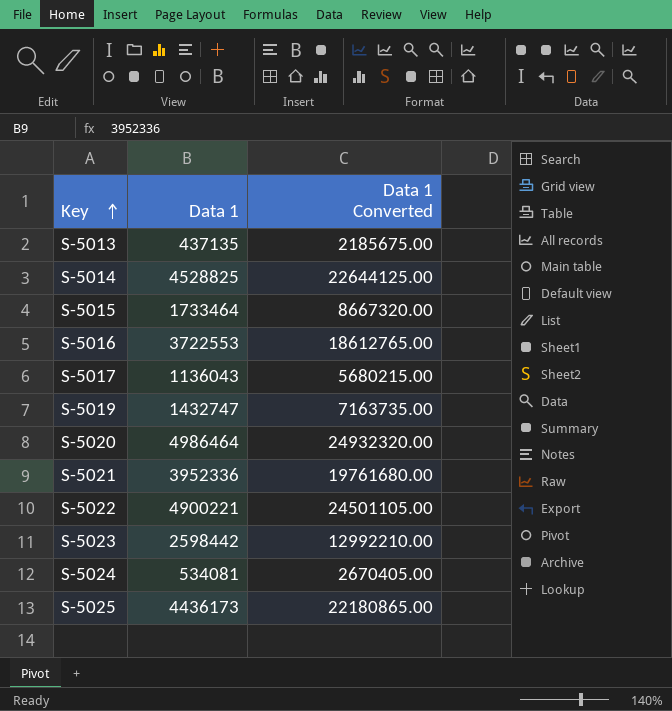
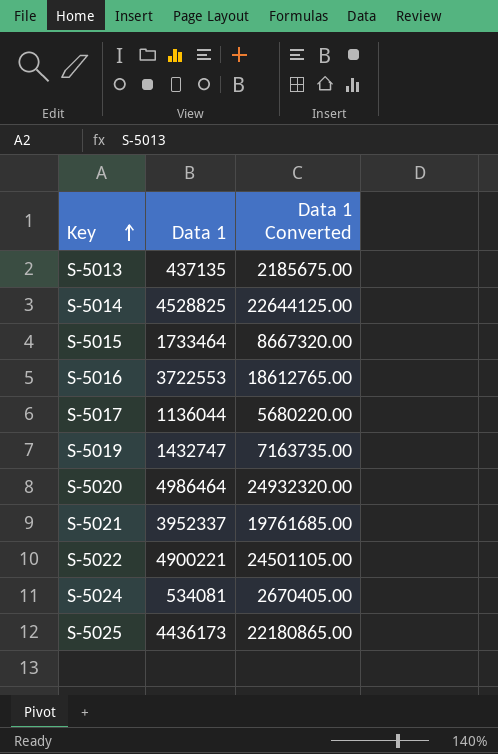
row S-5023: 2598442 | 12992210.00 -> none
S-5017 | Data 1: 1136043 -> 1136044
S-5017 | Data 1 Converted: 5680215.00 -> 5680220.00
S-5021 | Data 1: 3952336 -> 3952337
S-5021 | Data 1 Converted: 19761680.00 -> 19761685.00

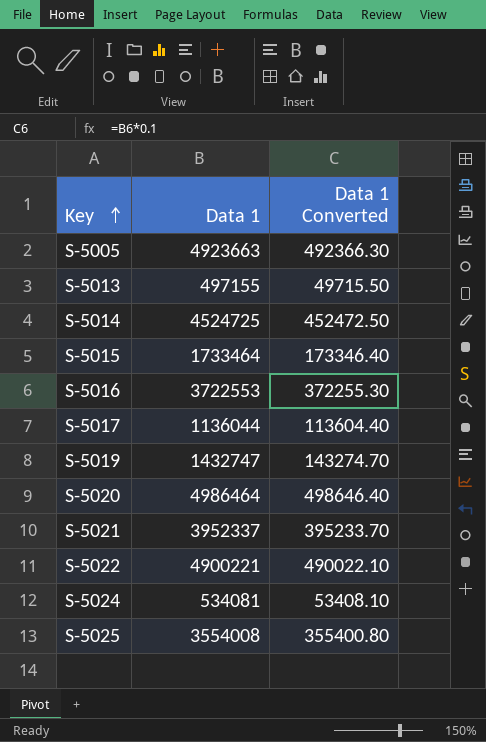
column Data 1 Converted | formula: [Data 1] * 5 -> [Data 1] * 0.1
row S-5005: none -> 4923663 | 492366.30
S-5013 | Data 1: 437135 -> 497155
S-5014 | Data 1: 4528825 -> 4524725
S-5025 | Data 1: 4436173 -> 3554008

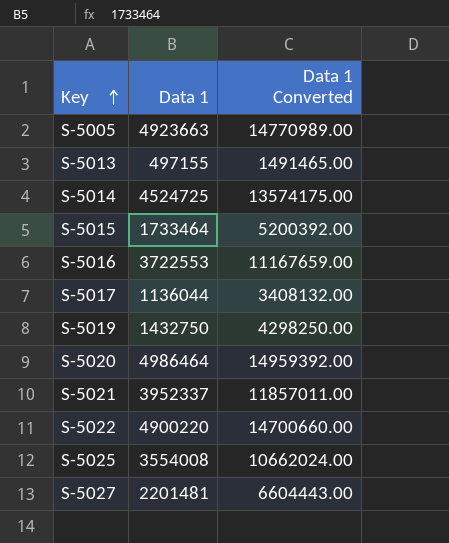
column Data 1 Converted | formula: [Data 1] * 0.1 -> [Data 1] * 3
row S-5024: 534081 | 53408.10 -> none
S-5019 | Data 1: 1432747 -> 1432750
S-5022 | Data 1: 4900221 -> 4900220
row S-5027: none -> 2201481 | 6604443.00

